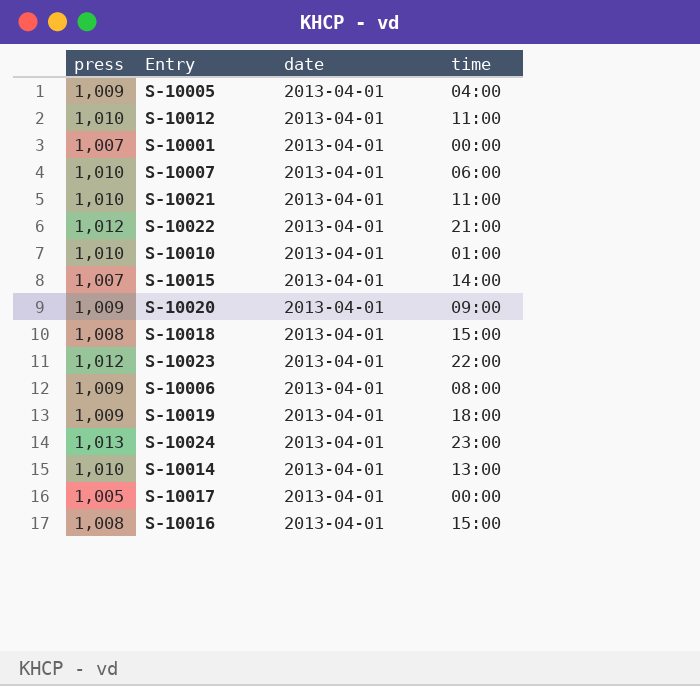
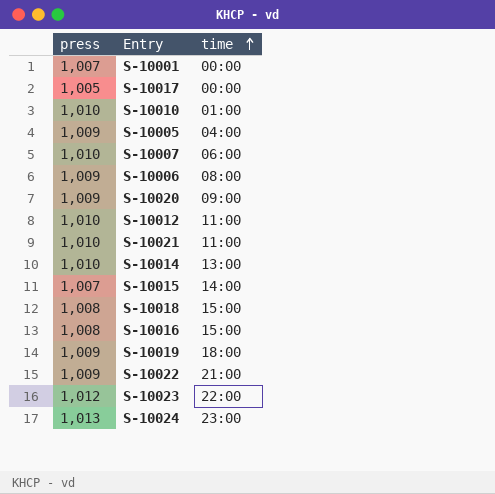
row order: none -> time ascending
column date | position: 3 -> none
S-10022 | press: 1,012 -> 1,009

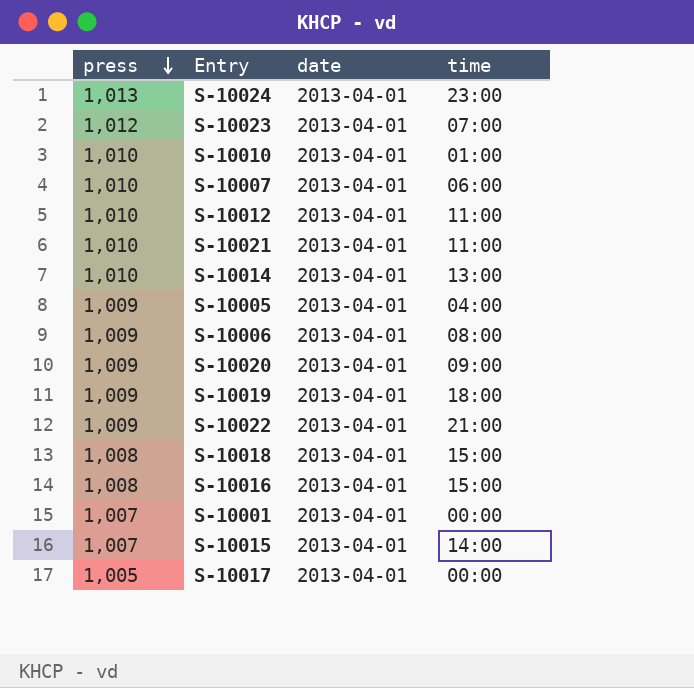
row order: time ascending -> press descending
column date | position: none -> 3
S-10023 | time: 22:00 -> 07:00

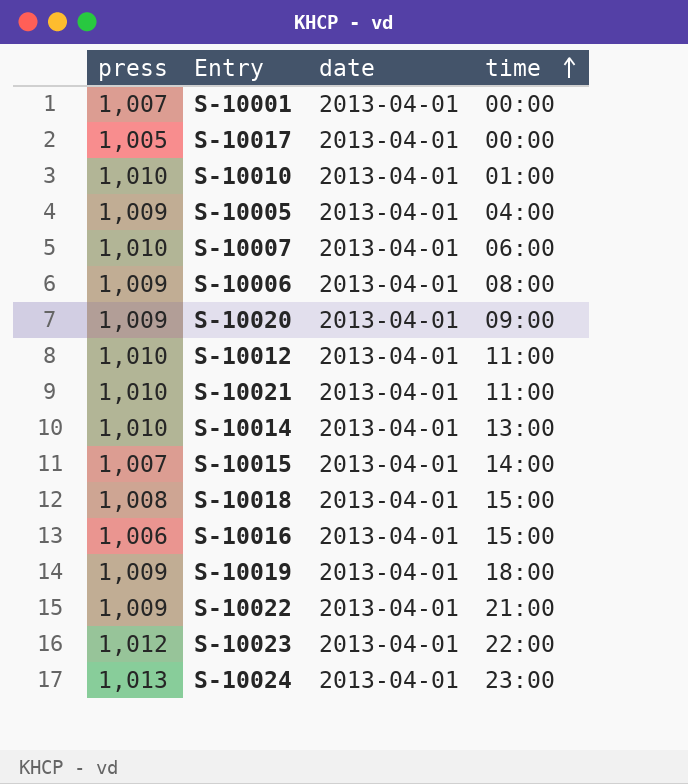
row order: press descending -> time ascending
S-10016 | press: 1,008 -> 1,006
S-10023 | time: 07:00 -> 22:00

